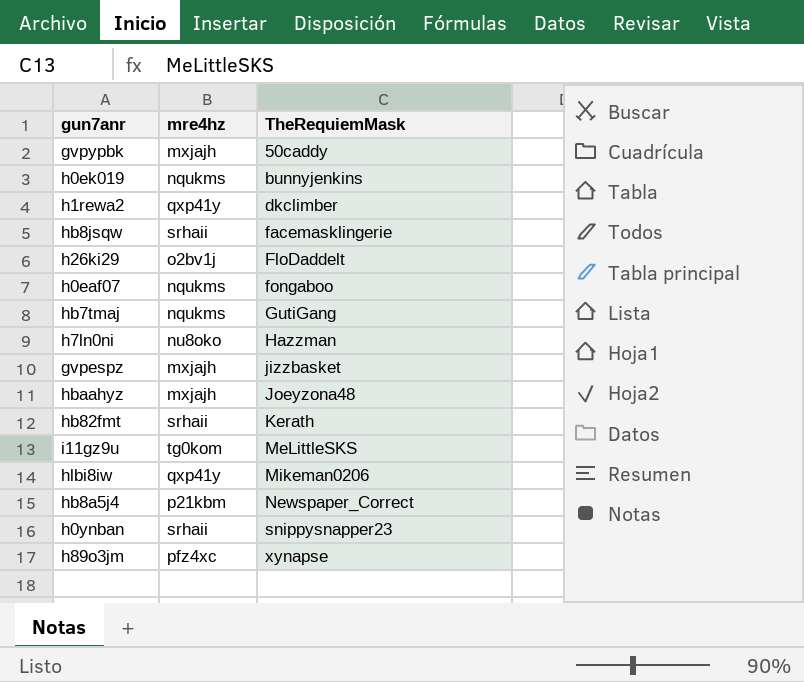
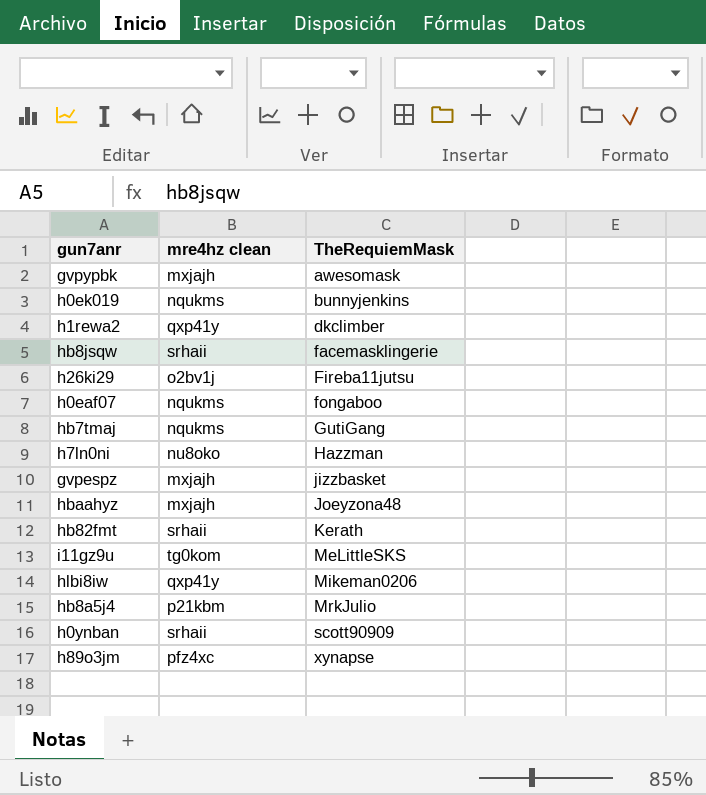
column name: mre4hz -> mre4hz clean
gvpypbk | TheRequiemMask: 50caddy -> awesomask
h26ki29 | TheRequiemMask: FloDaddelt -> Fireba11jutsu
hb8a5j4 | TheRequiemMask: Newspaper_Correct -> MrkJulio
h0ynban | TheRequiemMask: snippysnapper23 -> scott90909

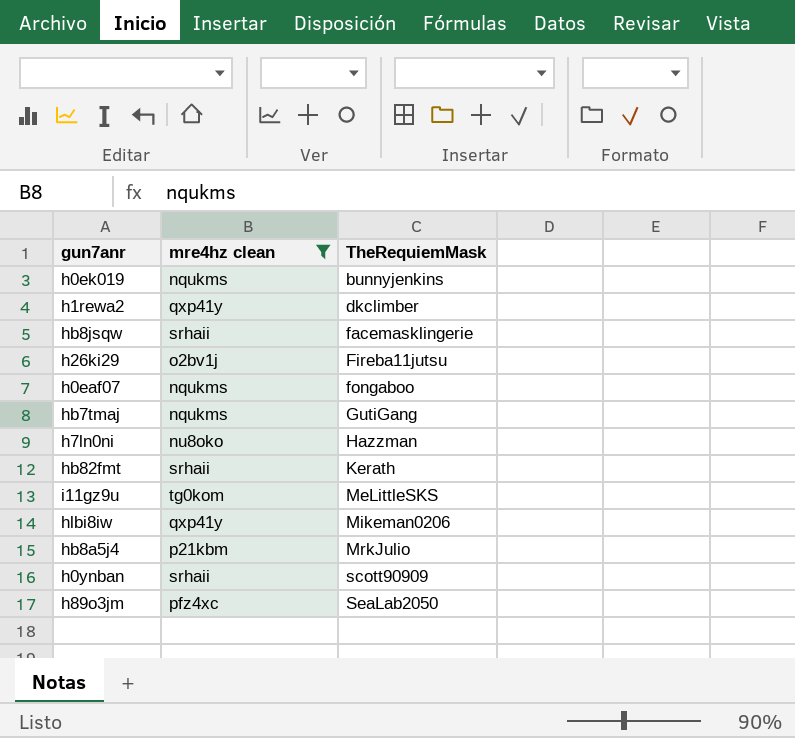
filter: none -> mre4hz clean != mxjajh
h89o3jm | TheRequiemMask: xynapse -> SeaLab2050

